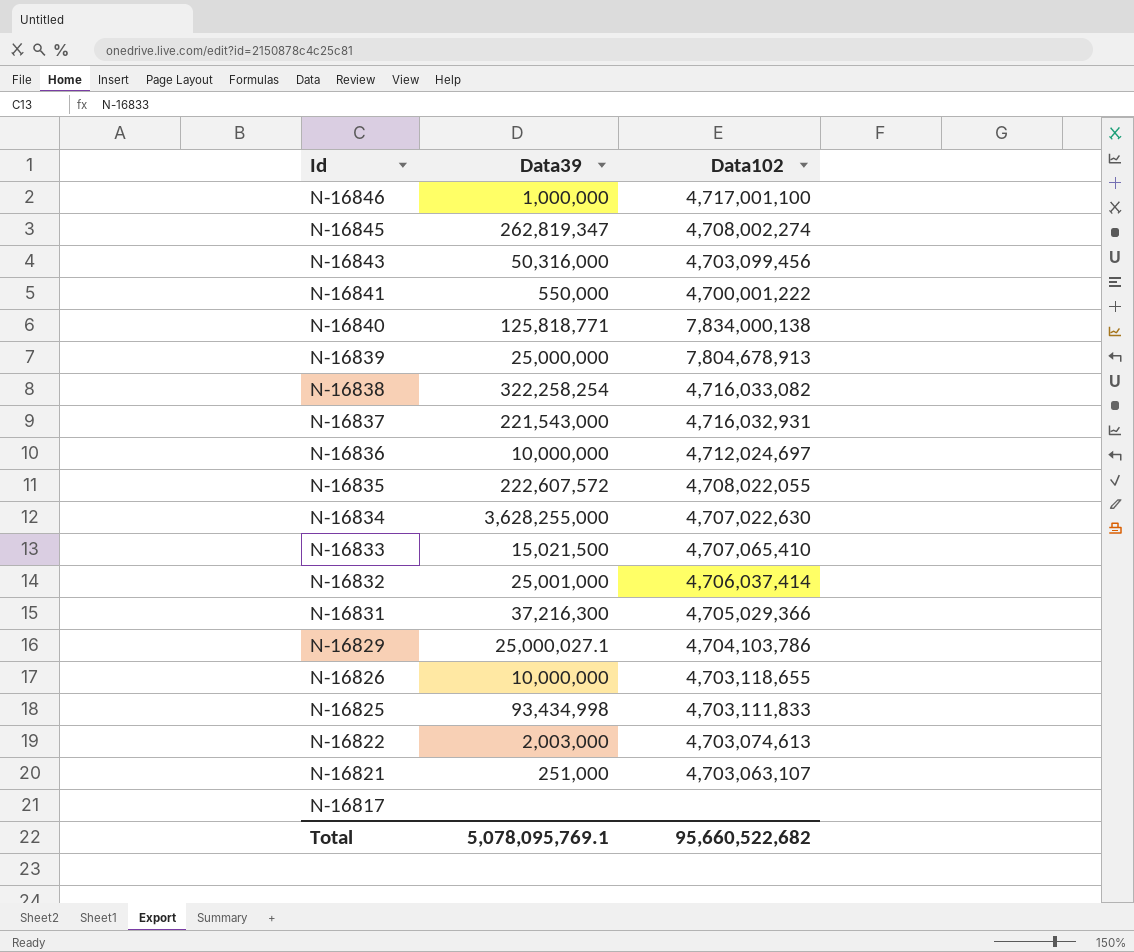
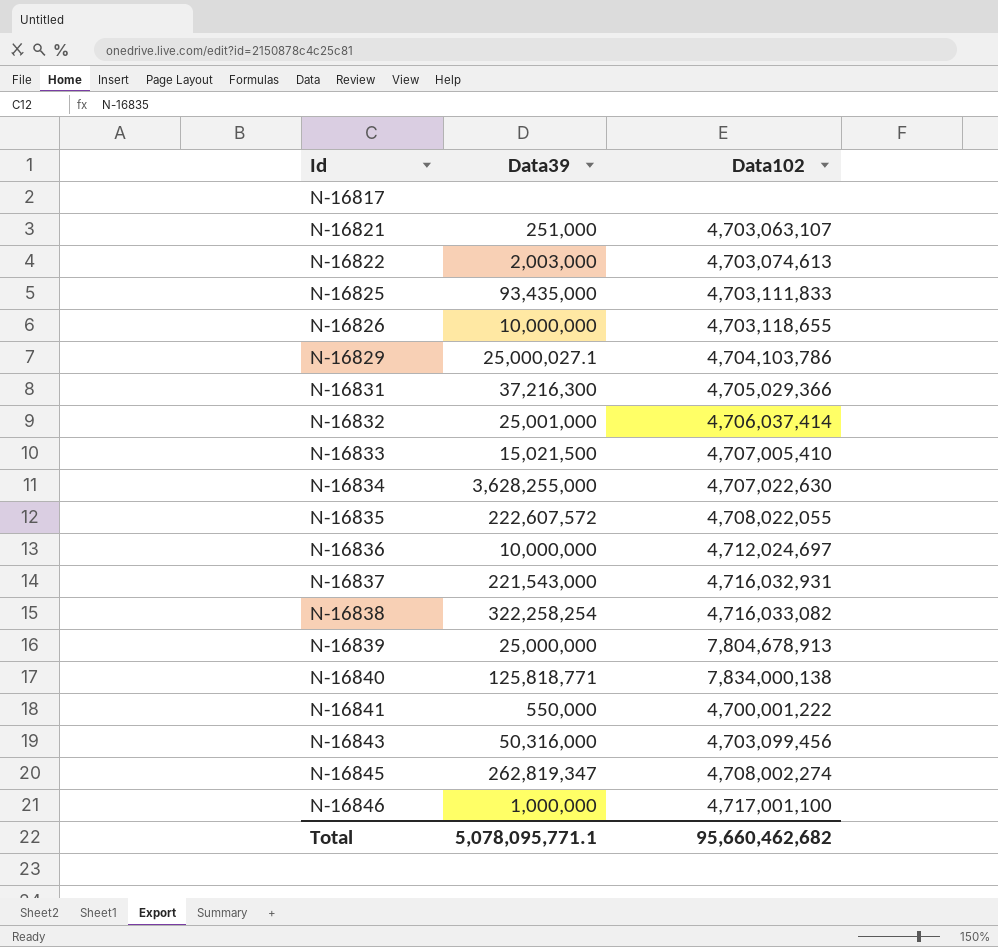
row order: Id descending -> Id ascending
N-16825 | Data39: 93,434,998 -> 93,435,000
N-16833 | Data102: 4,707,065,410 -> 4,707,005,410
Total | Data39: 5,078,095,769.1 -> 5,078,095,771.1
Total | Data102: 95,660,522,682 -> 95,660,462,682

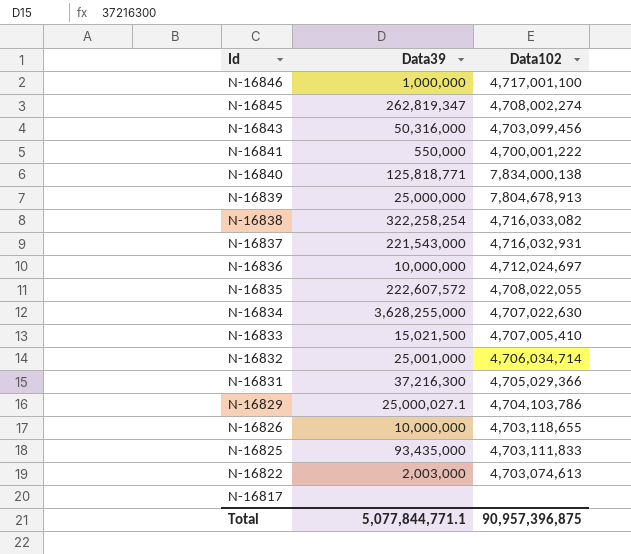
row order: Id ascending -> Id descending
row N-16821: 251,000 | 4,703,063,107 -> none
N-16832 | Data102: 4,706,037,414 -> 4,706,034,714
Total | Data39: 5,078,095,771.1 -> 5,077,844,771.1
Total | Data102: 95,660,462,682 -> 90,957,396,875

